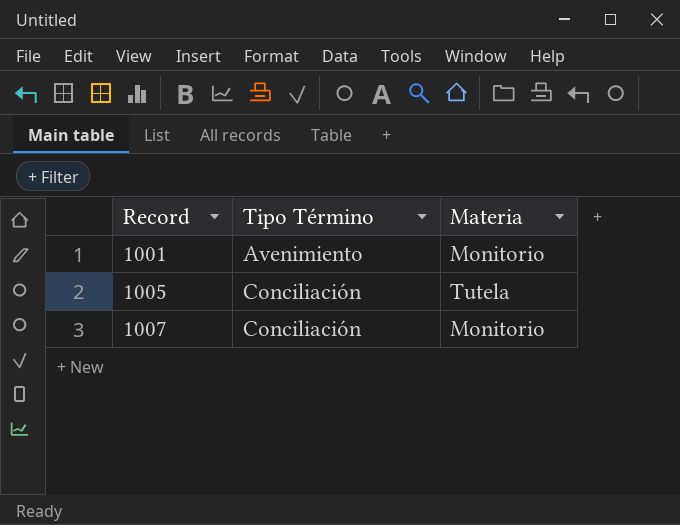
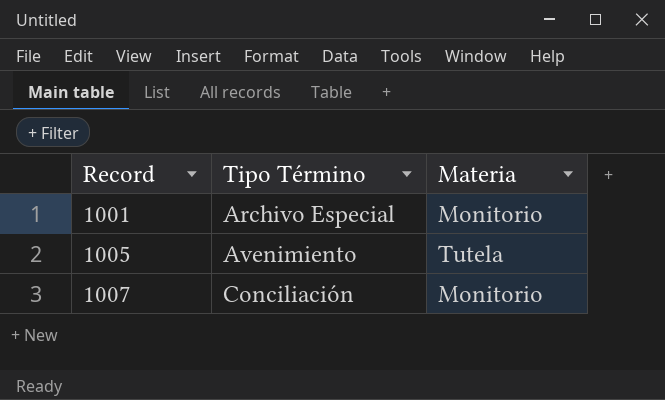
1001 | Tipo Término: Avenimiento -> Archivo Especial
1005 | Tipo Término: Conciliación -> Avenimiento

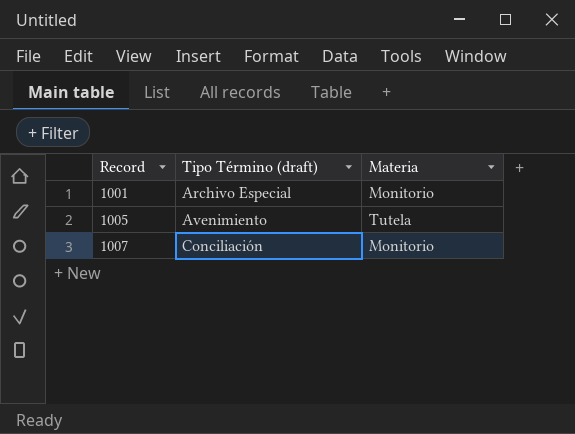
column name: Tipo Término -> Tipo Término (draft)

